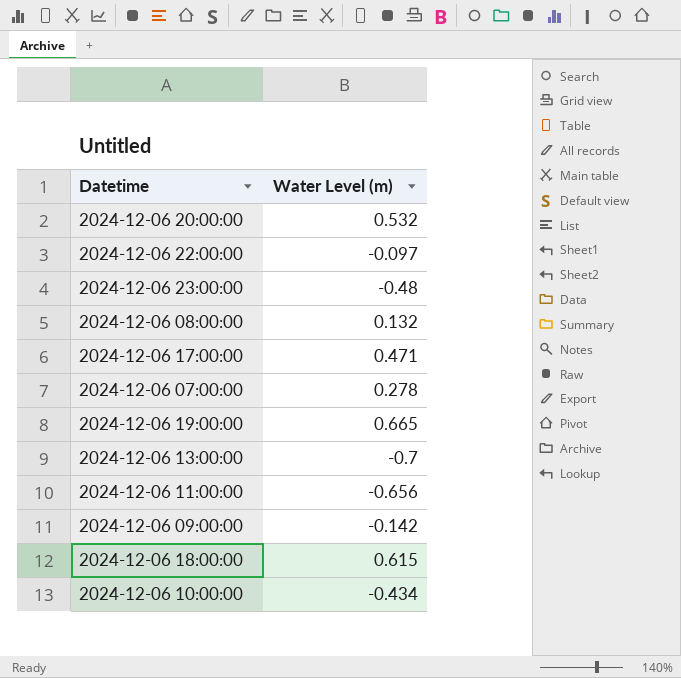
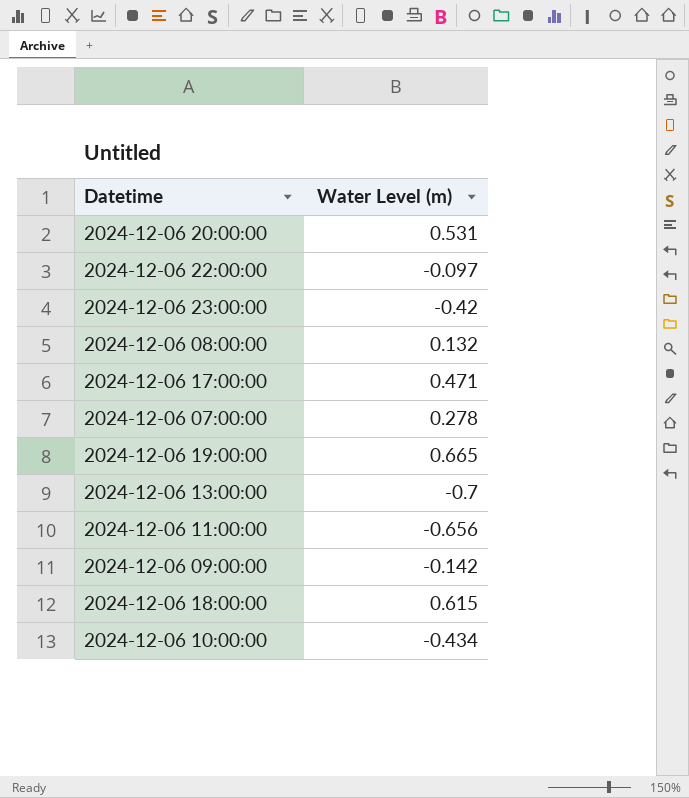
2024-12-06 20:00:00 | Water Level (m): 0.532 -> 0.531
2024-12-06 23:00:00 | Water Level (m): -0.48 -> -0.42

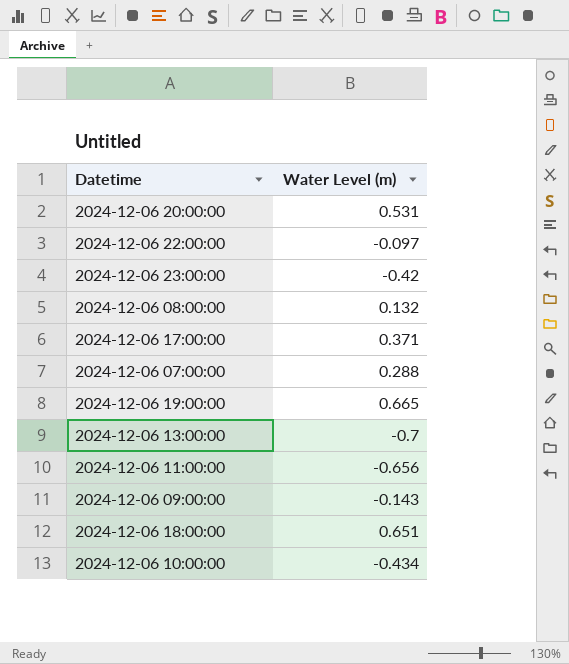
2024-12-06 17:00:00 | Water Level (m): 0.471 -> 0.371
2024-12-06 07:00:00 | Water Level (m): 0.278 -> 0.288
2024-12-06 09:00:00 | Water Level (m): -0.142 -> -0.143
2024-12-06 18:00:00 | Water Level (m): 0.615 -> 0.651

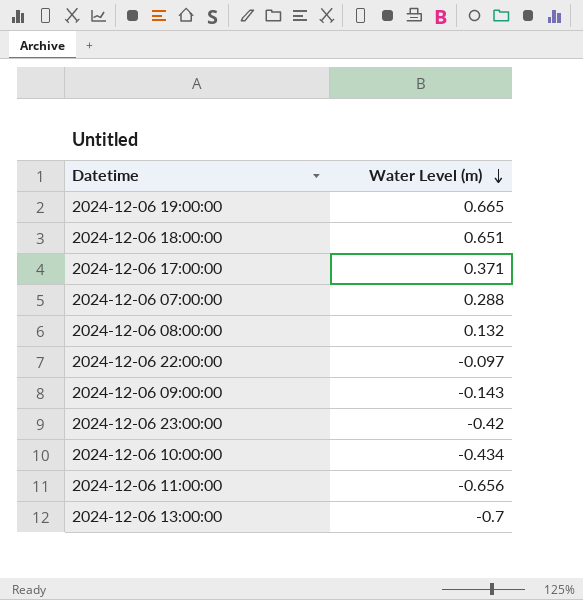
row order: none -> Water Level (m) descending
row 2024-12-06 20:00:00: 0.531 -> none

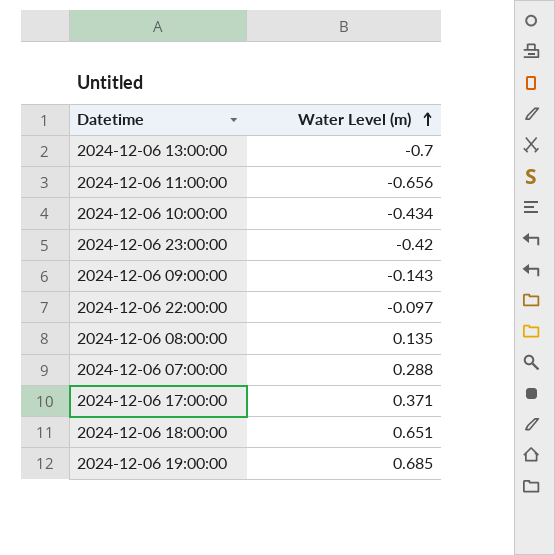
row order: Water Level (m) descending -> Water Level (m) ascending
2024-12-06 08:00:00 | Water Level (m): 0.132 -> 0.135
2024-12-06 19:00:00 | Water Level (m): 0.665 -> 0.685

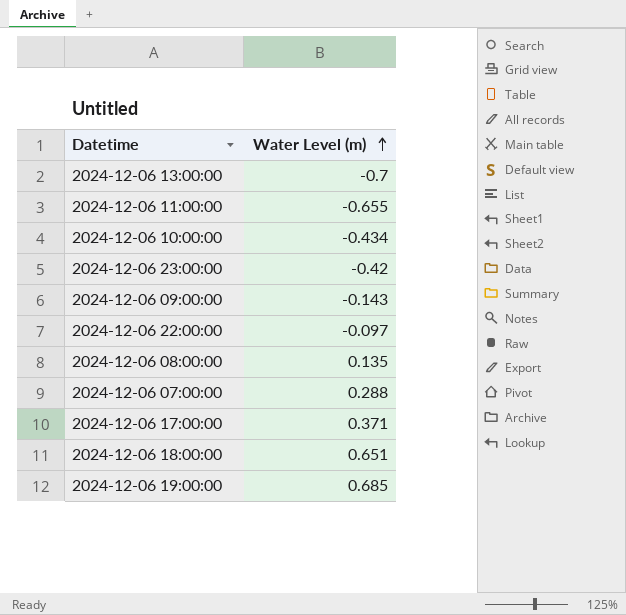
2024-12-06 11:00:00 | Water Level (m): -0.656 -> -0.655

